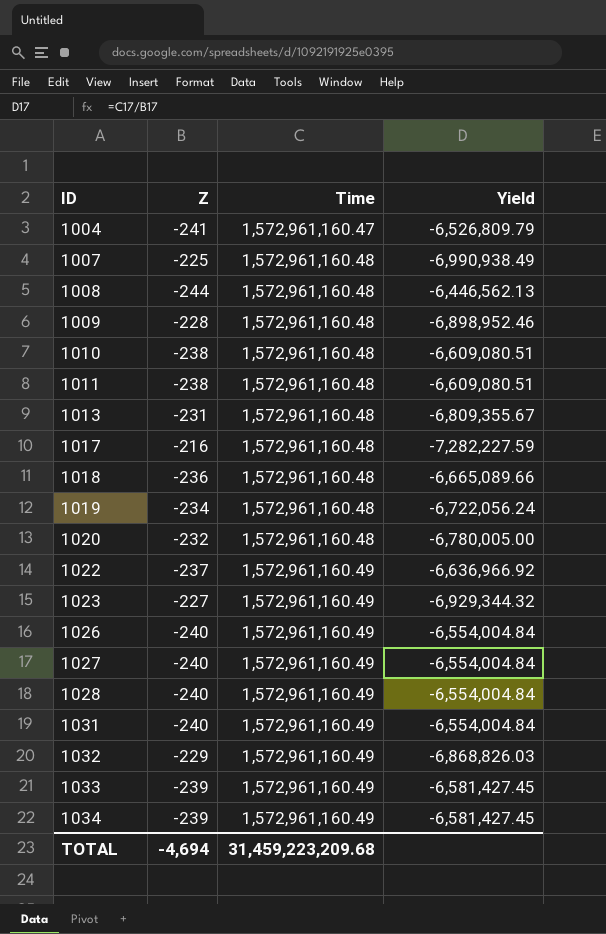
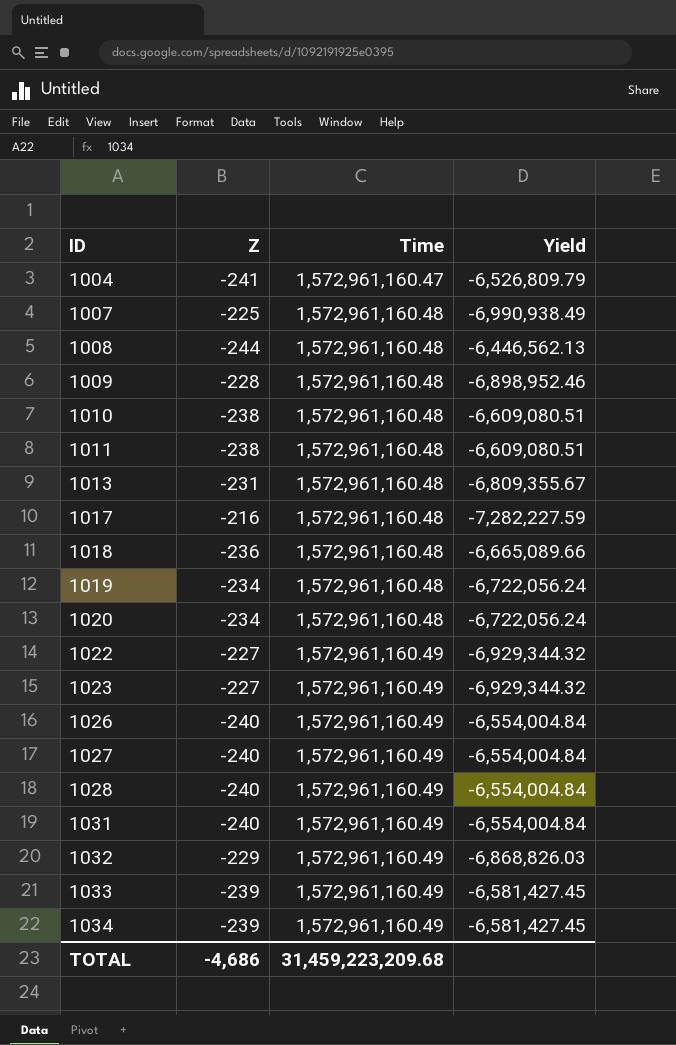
1020 | Z: -232 -> -234
1020 | Yield: -6,780,005.00 -> -6,722,056.24
1022 | Z: -237 -> -227
1022 | Yield: -6,636,966.92 -> -6,929,344.32
TOTAL | Z: -4,694 -> -4,686

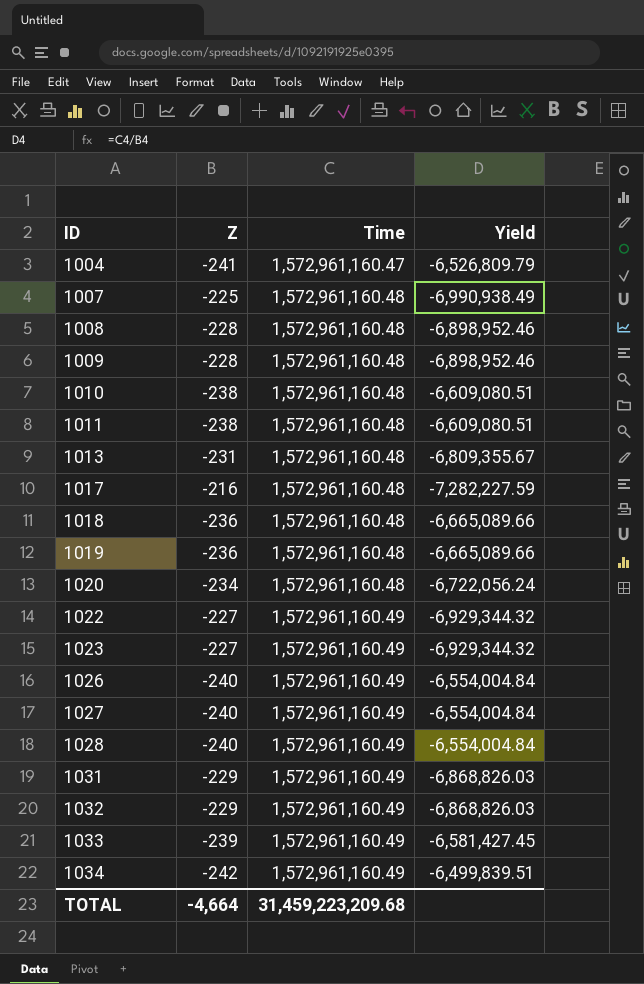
1008 | Z: -244 -> -228
1008 | Yield: -6,446,562.13 -> -6,898,952.46
1019 | Z: -234 -> -236
1019 | Yield: -6,722,056.24 -> -6,665,089.66
1031 | Z: -240 -> -229
1031 | Yield: -6,554,004.84 -> -6,868,826.03
1034 | Z: -239 -> -242
1034 | Yield: -6,581,427.45 -> -6,499,839.51
TOTAL | Z: -4,686 -> -4,664

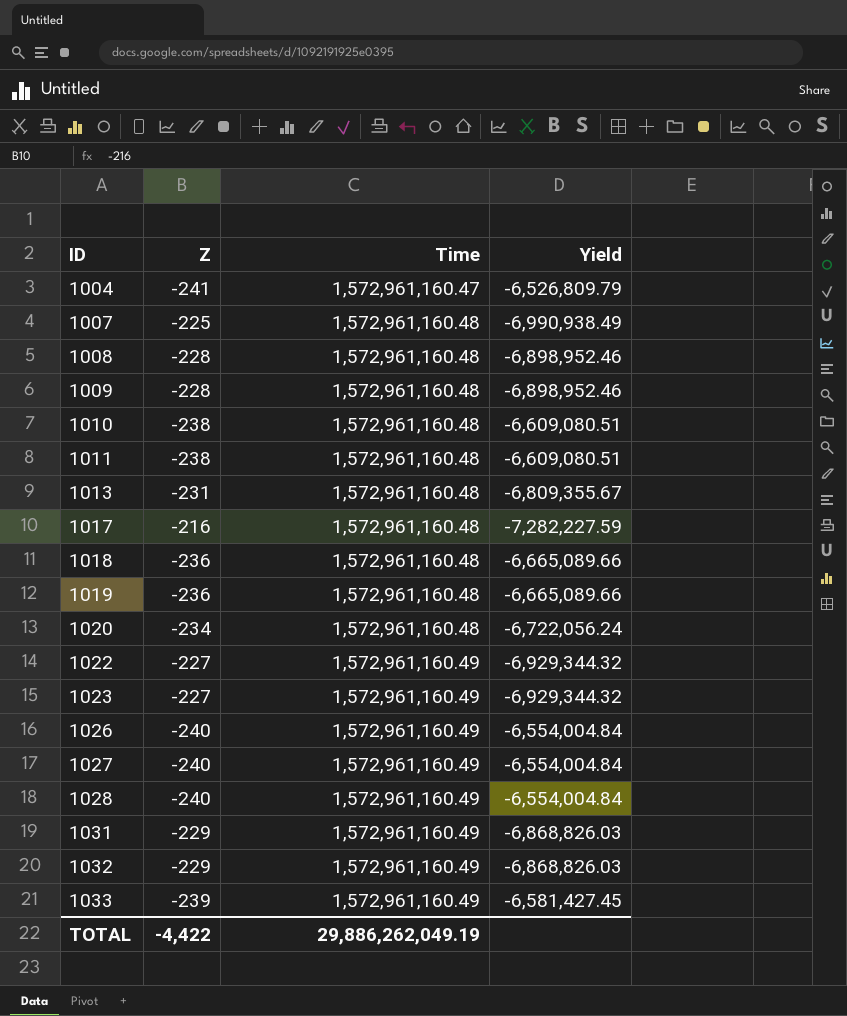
row 1034: -242 | 1,572,961,160.49 | -6,499,839.51 -> none
TOTAL | Z: -4,664 -> -4,422
TOTAL | Time: 31,459,223,209.68 -> 29,886,262,049.19

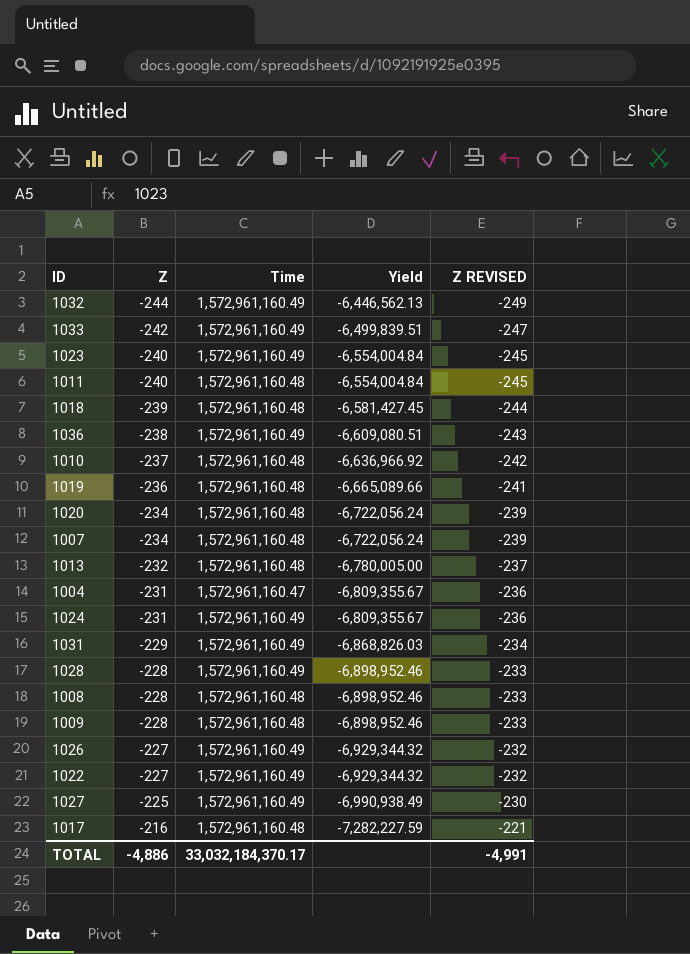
row order: ID ascending -> Z ascending
column Z REVISED | formula: none -> [Z] - 5
1032 | Z: -229 -> -244
1032 | Yield: -6,868,826.03 -> -6,446,562.13
1033 | Z: -239 -> -242
1033 | Yield: -6,581,427.45 -> -6,499,839.51
1023 | Z: -227 -> -240
1023 | Yield: -6,929,344.32 -> -6,554,004.84
1011 | Z: -238 -> -240
1011 | Yield: -6,609,080.51 -> -6,554,004.84
1018 | Z: -236 -> -239
1018 | Yield: -6,665,089.66 -> -6,581,427.45
row 1036: none -> -238 | 1,572,961,160.49 | -6,609,080.51 | -243
1010 | Z: -238 -> -237
1010 | Yield: -6,609,080.51 -> -6,636,966.92
1007 | Z: -225 -> -234
1007 | Yield: -6,990,938.49 -> -6,722,056.24
1013 | Z: -231 -> -232
1013 | Yield: -6,809,355.67 -> -6,780,005.00
1004 | Z: -241 -> -231
1004 | Yield: -6,526,809.79 -> -6,809,355.67
row 1024: none -> -231 | 1,572,961,160.49 | -6,809,355.67 | -236
1028 | Z: -240 -> -228
1028 | Yield: -6,554,004.84 -> -6,898,952.46
1026 | Z: -240 -> -227
1026 | Yield: -6,554,004.84 -> -6,929,344.32
1027 | Z: -240 -> -225
1027 | Yield: -6,554,004.84 -> -6,990,938.49
TOTAL | Z: -4,422 -> -4,886
TOTAL | Time: 29,886,262,049.19 -> 33,032,184,370.17

